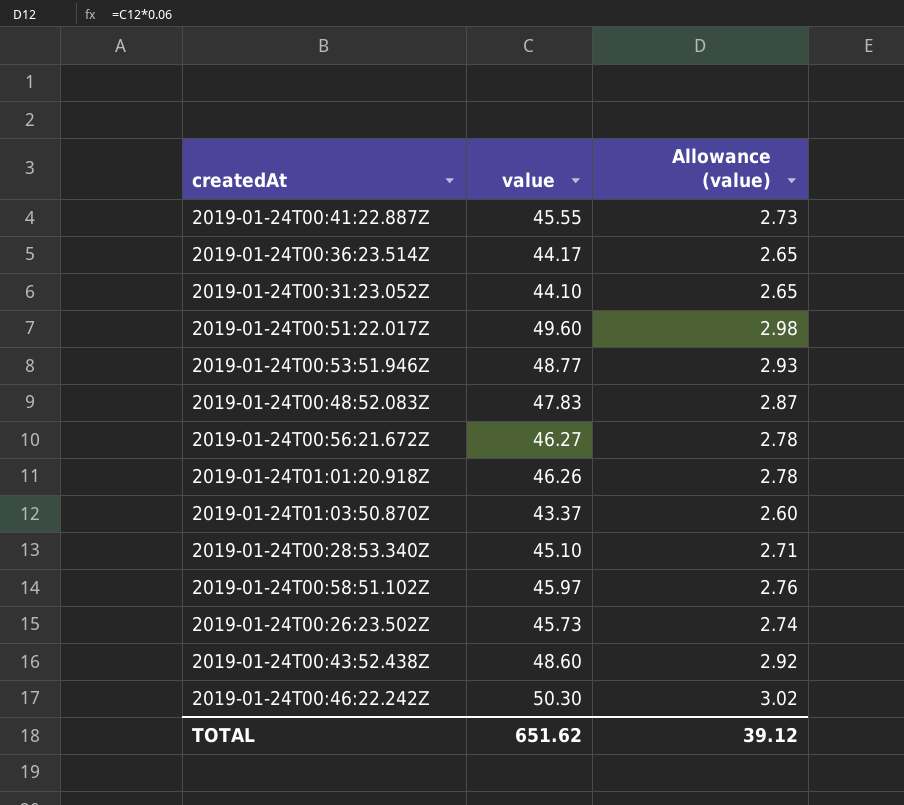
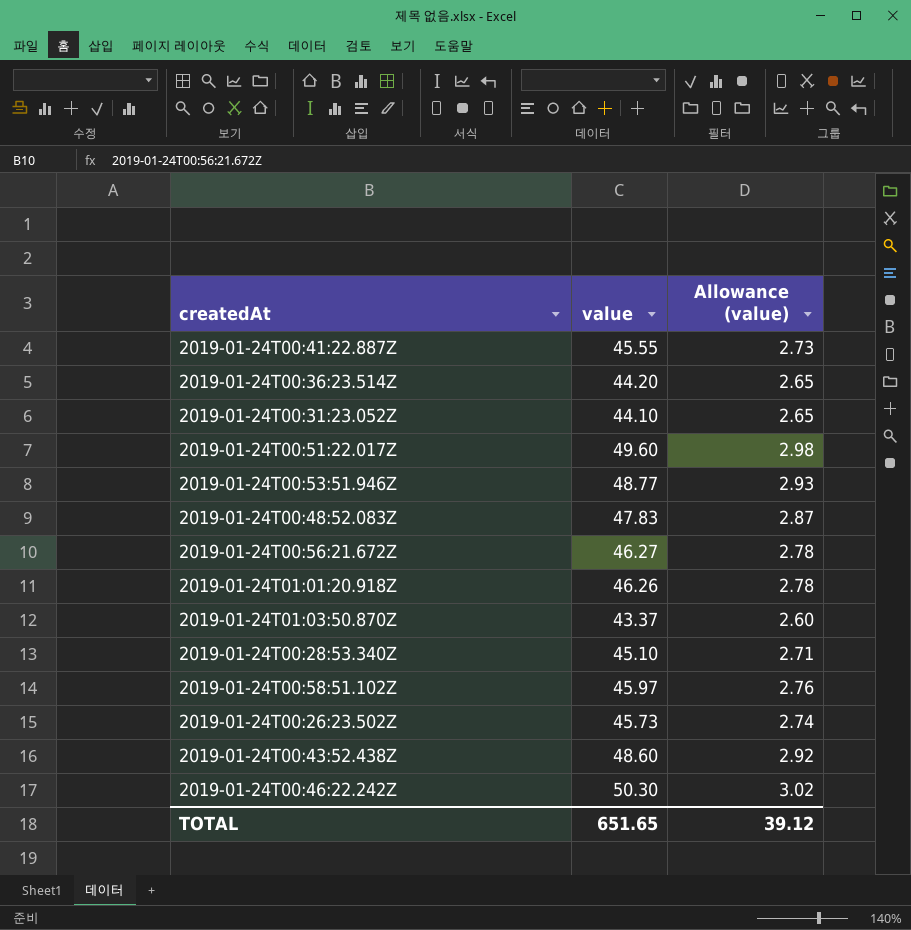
2019-01-24T00:36:23.514Z | value: 44.17 -> 44.20
TOTAL | value: 651.62 -> 651.65

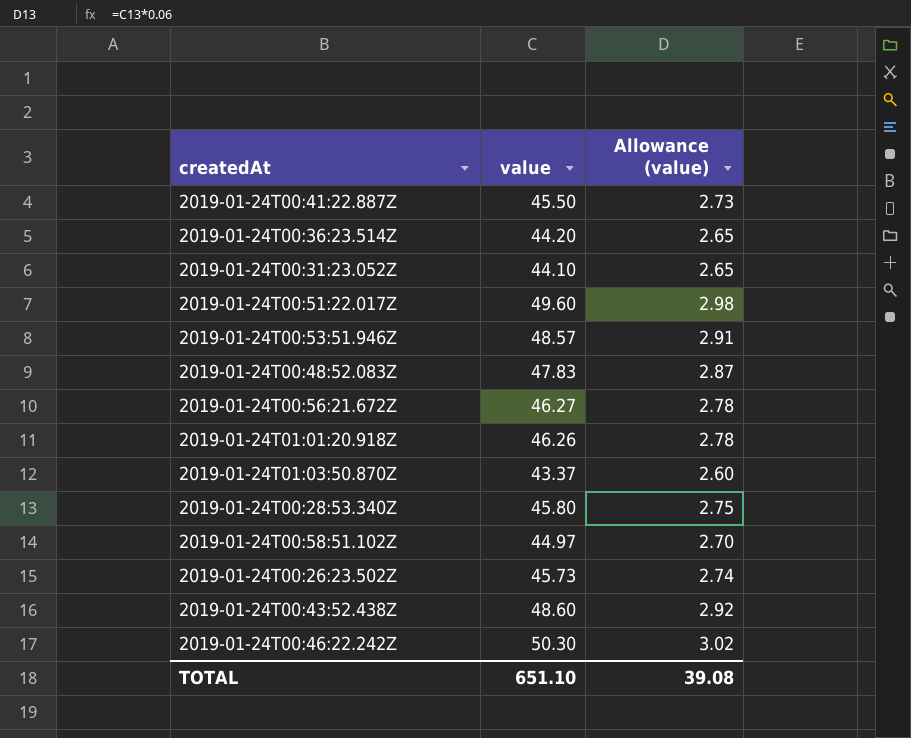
2019-01-24T00:41:22.887Z | value: 45.55 -> 45.50
2019-01-24T00:53:51.946Z | value: 48.77 -> 48.57
2019-01-24T00:53:51.946Z | Allowance (value): 2.93 -> 2.91
2019-01-24T00:28:53.340Z | value: 45.10 -> 45.80
2019-01-24T00:28:53.340Z | Allowance (value): 2.71 -> 2.75
2019-01-24T00:58:51.102Z | value: 45.97 -> 44.97
2019-01-24T00:58:51.102Z | Allowance (value): 2.76 -> 2.70
TOTAL | value: 651.65 -> 651.10
TOTAL | Allowance (value): 39.12 -> 39.08

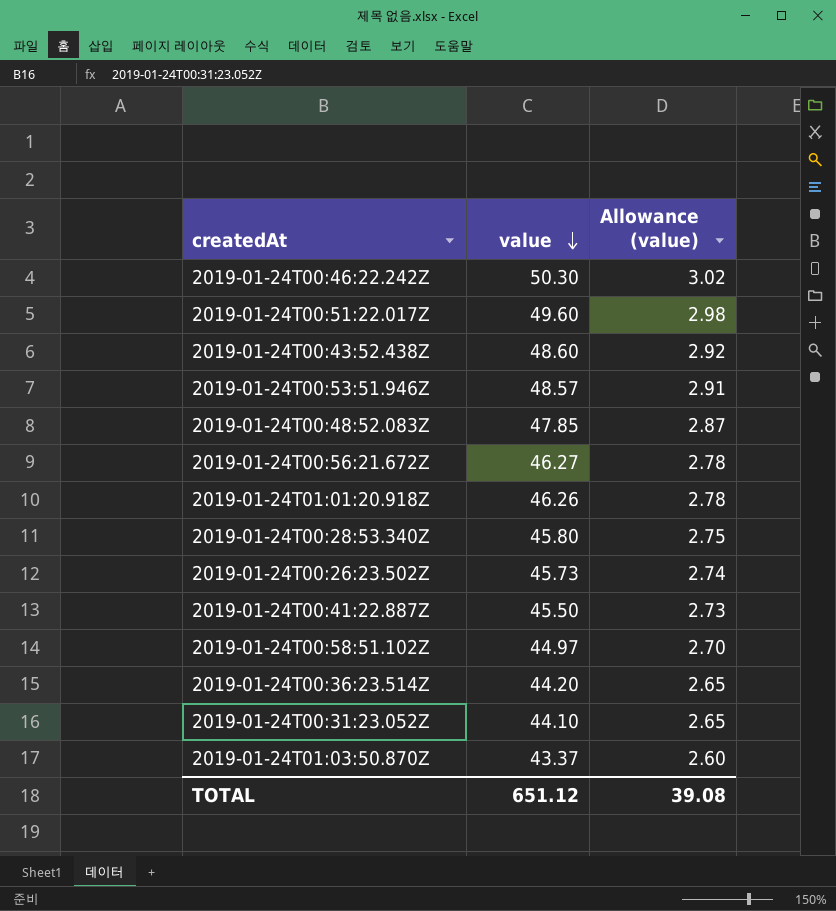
row order: none -> value descending
2019-01-24T00:48:52.083Z | value: 47.83 -> 47.85
TOTAL | value: 651.10 -> 651.12

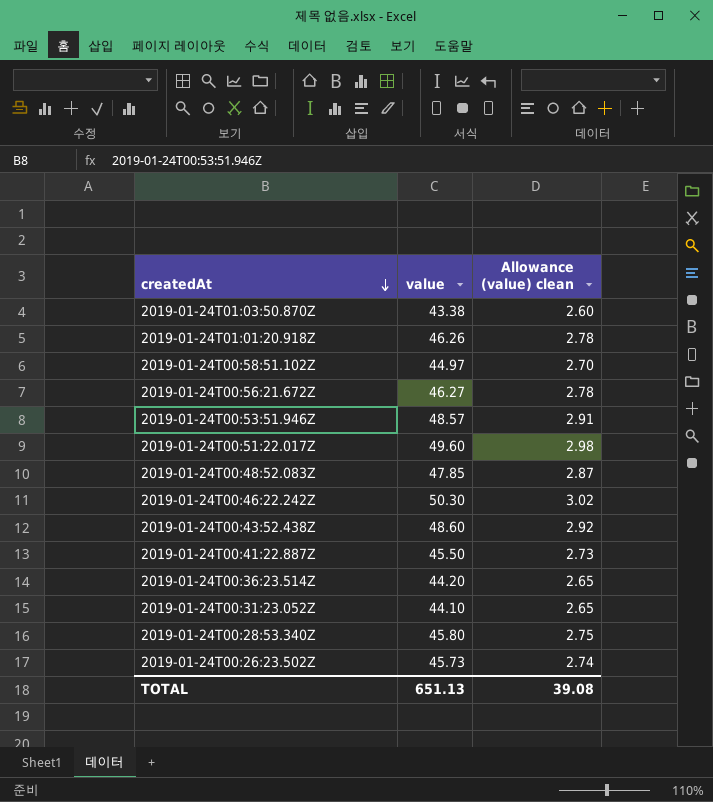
row order: value descending -> createdAt descending
column name: Allowance (value) -> Allowance (value) clean
2019-01-24T01:03:50.870Z | value: 43.37 -> 43.38
TOTAL | value: 651.12 -> 651.13

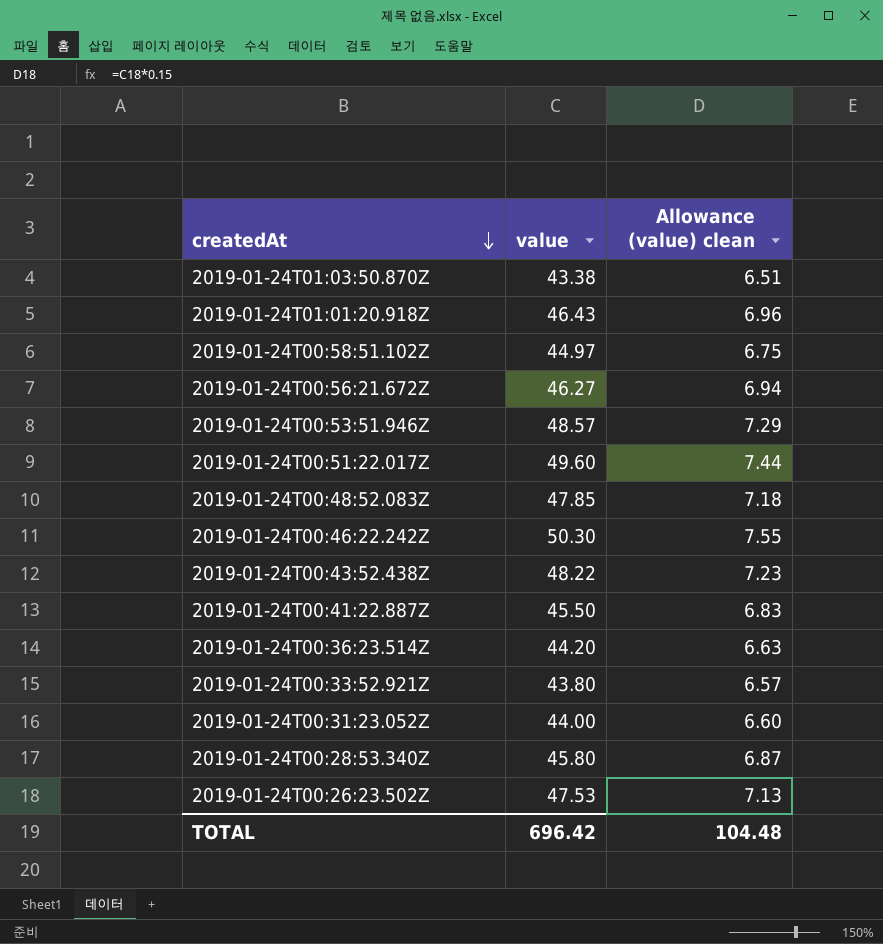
column Allowance (value) clean | formula: [value] * 0.06 -> [value] * 0.15
2019-01-24T01:01:20.918Z | value: 46.26 -> 46.43
2019-01-24T00:43:52.438Z | value: 48.60 -> 48.22
row 2019-01-24T00:33:52.921Z: none -> 43.80 | 6.57
2019-01-24T00:31:23.052Z | value: 44.10 -> 44.00
2019-01-24T00:26:23.502Z | value: 45.73 -> 47.53
TOTAL | value: 651.13 -> 696.42
TOTAL | Allowance (value) clean: 39.08 -> 104.48

